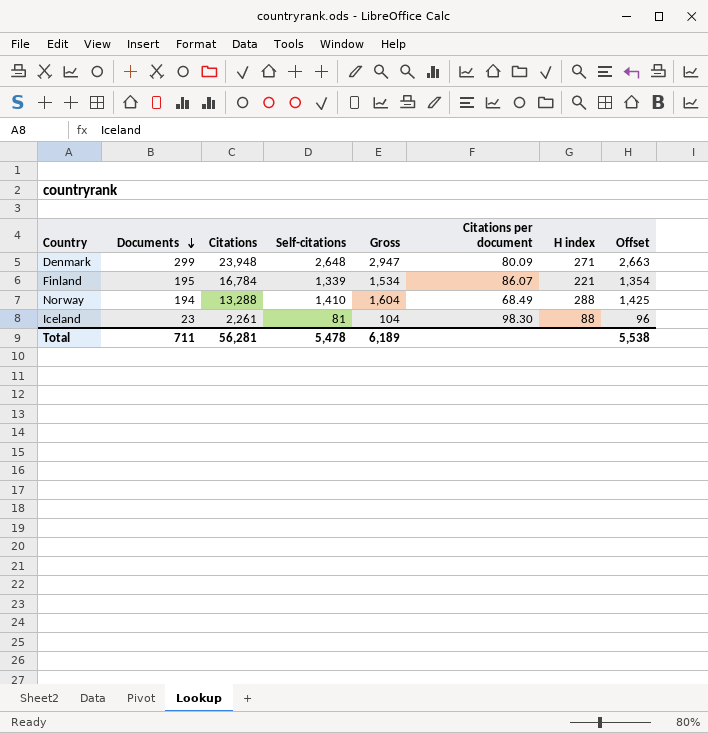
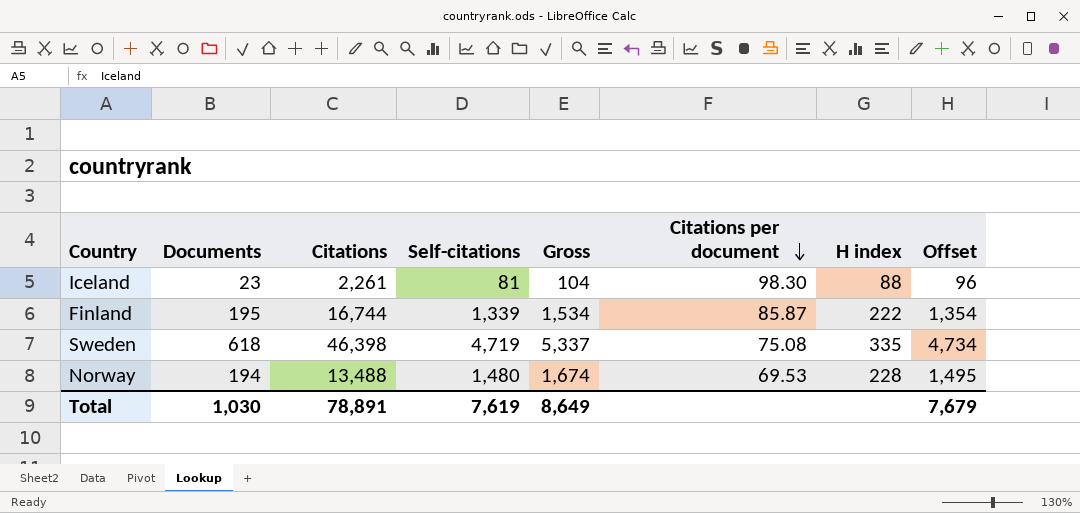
row order: Documents descending -> Citations per document descending
row Denmark: 299 | 23,948 | 2,648 | 2,947 | 80.09 | 271 | 2,663 -> none
Finland | Citations: 16,784 -> 16,744
Finland | Citations per document: 86.07 -> 85.87
Finland | H index: 221 -> 222
row Sweden: none -> 618 | 46,398 | 4,719 | 5,337 | 75.08 | 335 | 4,734
Norway | Citations: 13,288 -> 13,488
Norway | Self-citations: 1,410 -> 1,480
Norway | Gross: 1,604 -> 1,674
Norway | Citations per document: 68.49 -> 69.53
Norway | H index: 288 -> 228
Norway | Offset: 1,425 -> 1,495
Total | Documents: 711 -> 1,030
Total | Citations: 56,281 -> 78,891
Total | Self-citations: 5,478 -> 7,619
Total | Gross: 6,189 -> 8,649
Total | Offset: 5,538 -> 7,679

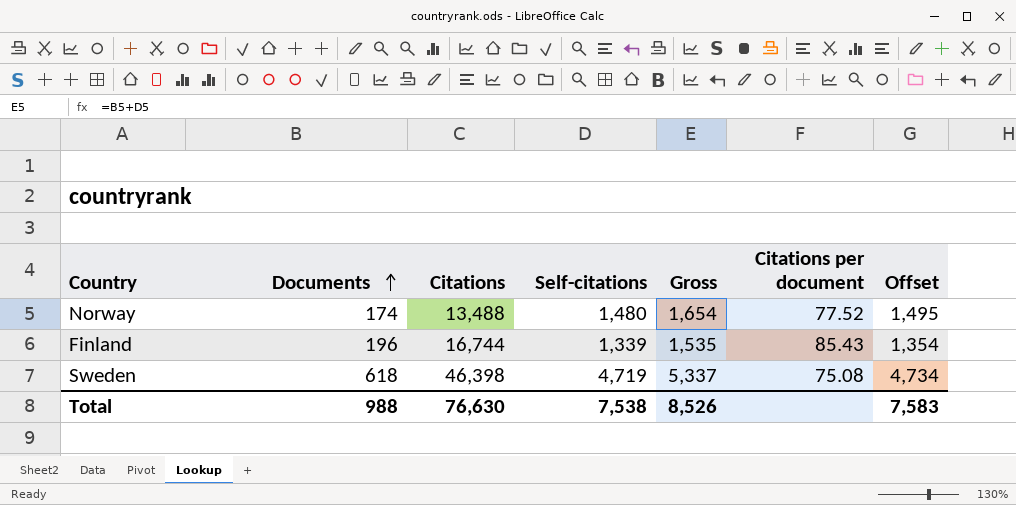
row order: Citations per document descending -> Documents ascending
column H index | position: 7 -> none
row Iceland: 23 | 2,261 | 81 | 104 | 98.30 | 88 | 96 -> none
Norway | Documents: 194 -> 174
Norway | Gross: 1,674 -> 1,654
Norway | Citations per document: 69.53 -> 77.52
Finland | Documents: 195 -> 196
Finland | Gross: 1,534 -> 1,535
Finland | Citations per document: 85.87 -> 85.43
Total | Documents: 1,030 -> 988
Total | Citations: 78,891 -> 76,630
Total | Self-citations: 7,619 -> 7,538
Total | Gross: 8,649 -> 8,526
Total | Offset: 7,679 -> 7,583

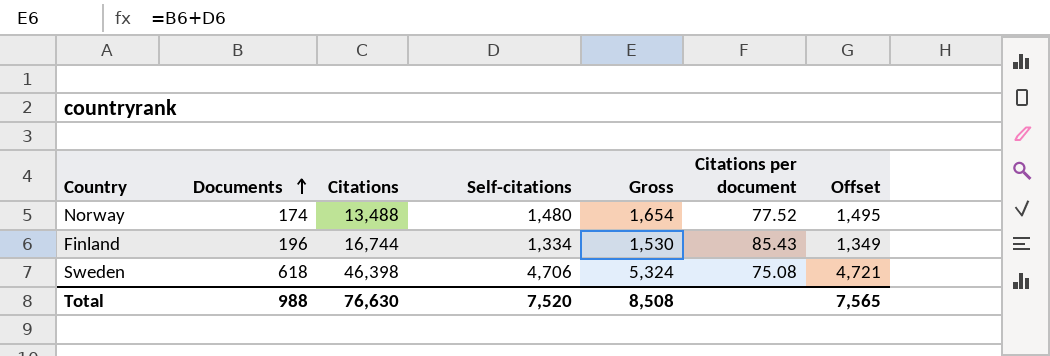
Finland | Self-citations: 1,339 -> 1,334
Finland | Gross: 1,535 -> 1,530
Finland | Offset: 1,354 -> 1,349
Sweden | Self-citations: 4,719 -> 4,706
Sweden | Gross: 5,337 -> 5,324
Sweden | Offset: 4,734 -> 4,721
Total | Self-citations: 7,538 -> 7,520
Total | Gross: 8,526 -> 8,508
Total | Offset: 7,583 -> 7,565

